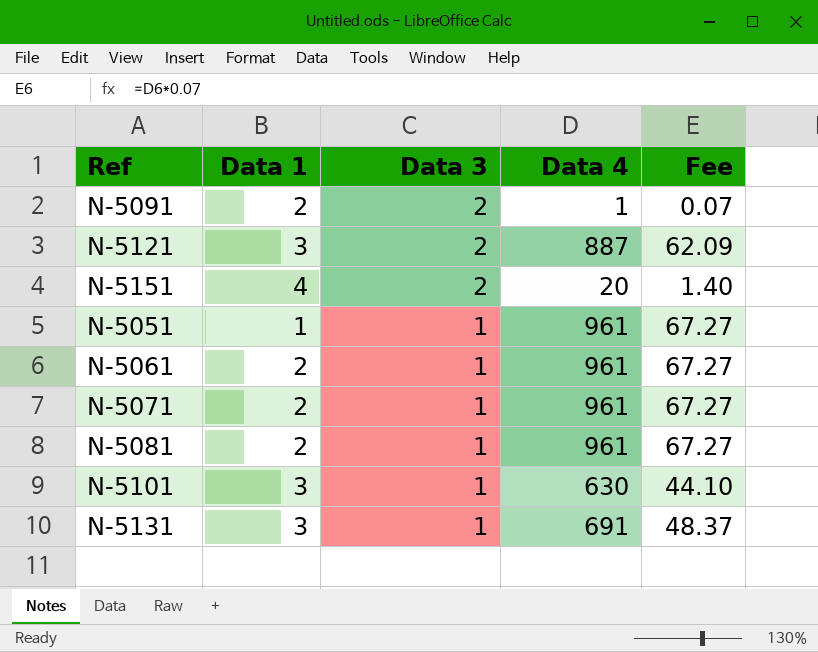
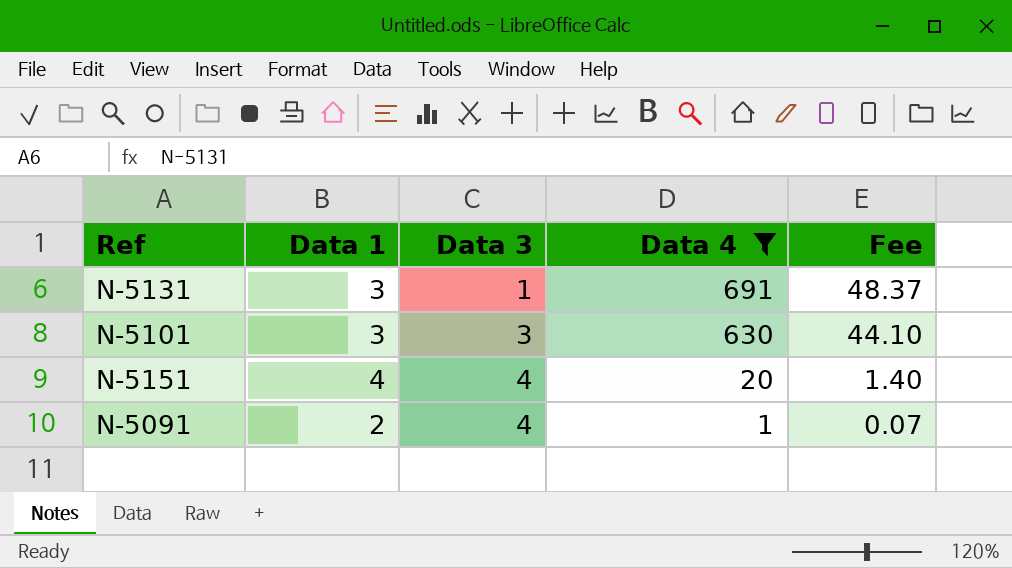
filter: none -> Data 4 <= 691
row order: Data 3 descending -> Data 3 ascending
N-5101 | Data 3: 1 -> 3
N-5151 | Data 3: 2 -> 4
N-5091 | Data 3: 2 -> 4

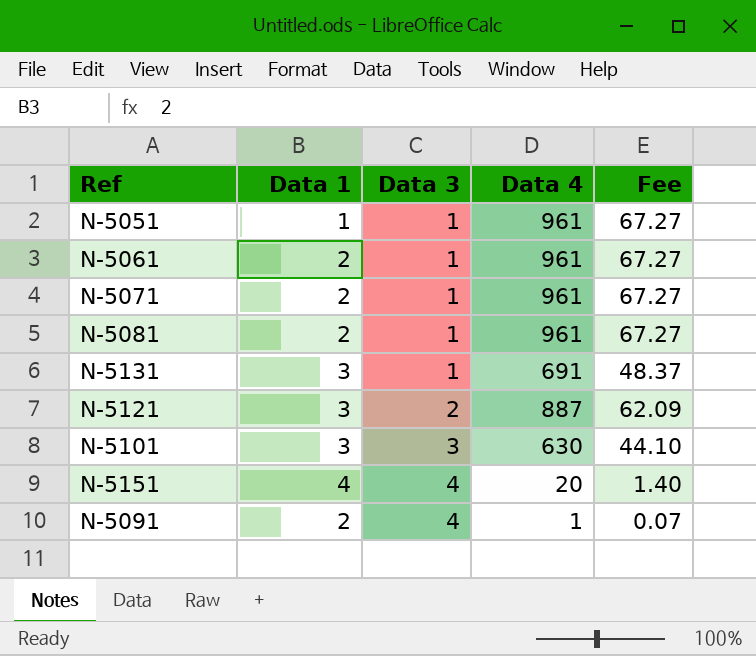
filter: Data 4 <= 691 -> none

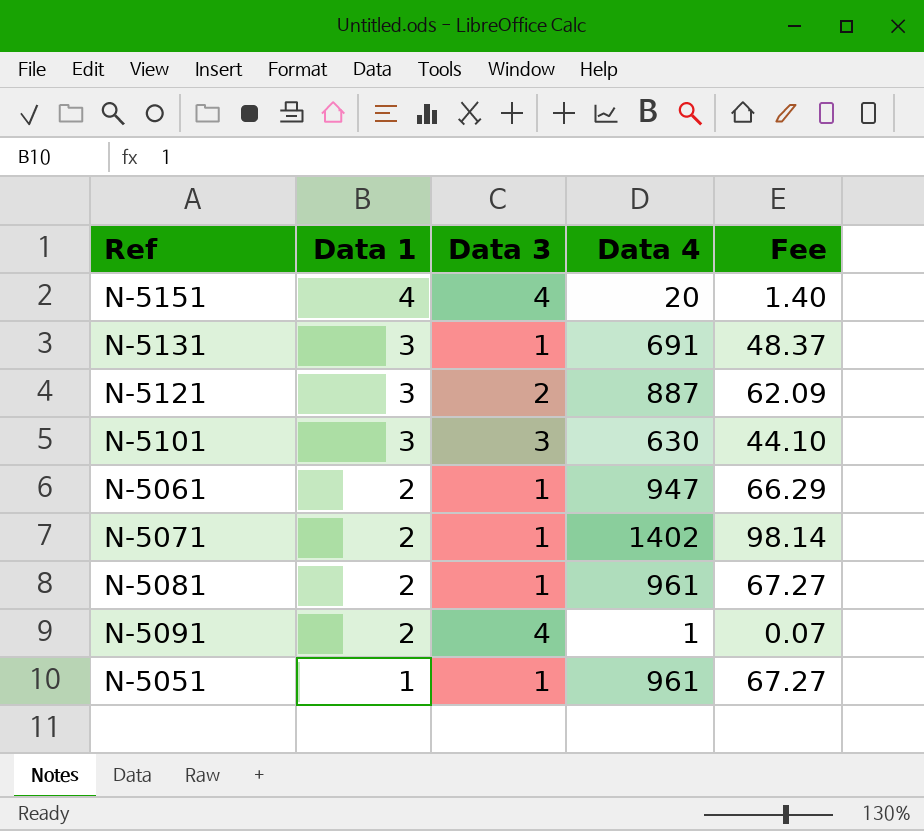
row order: Data 3 ascending -> Data 1 descending
N-5061 | Data 4: 961 -> 947
N-5061 | Fee: 67.27 -> 66.29
N-5071 | Data 4: 961 -> 1402
N-5071 | Fee: 67.27 -> 98.14

